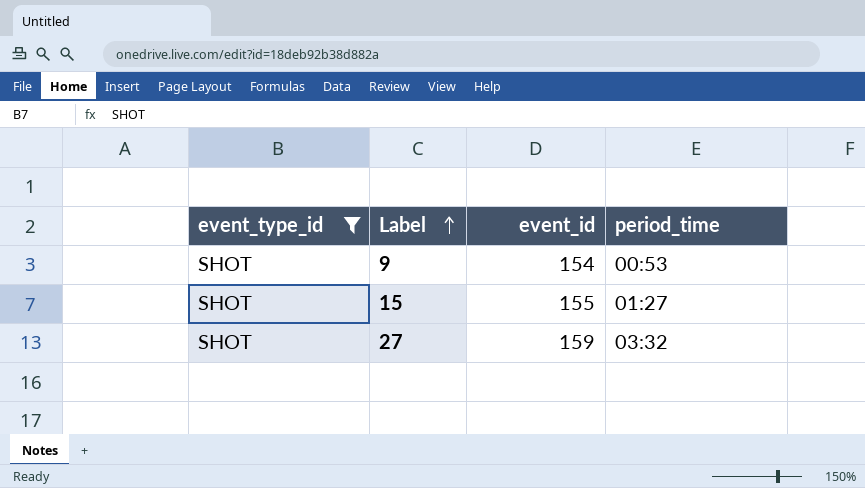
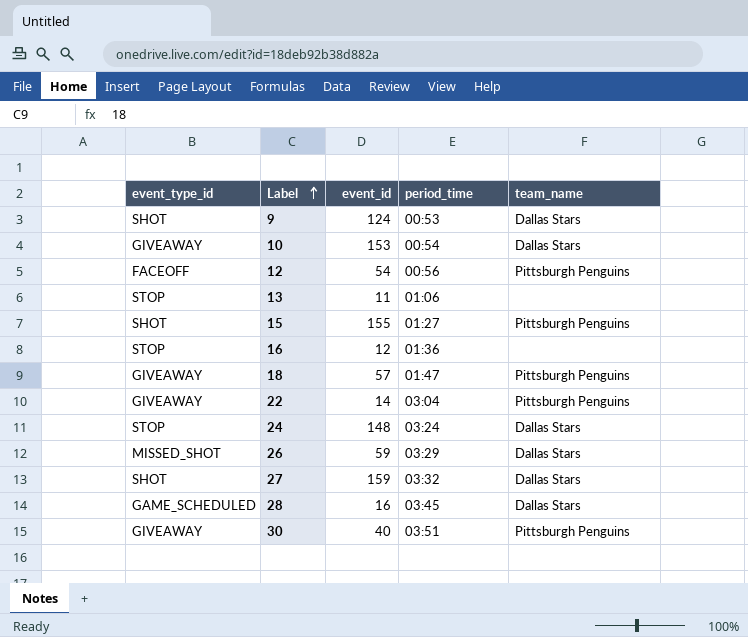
filter: event_type_id = SHOT -> none
column team_name | position: none -> 5
9 | event_id: 154 -> 124

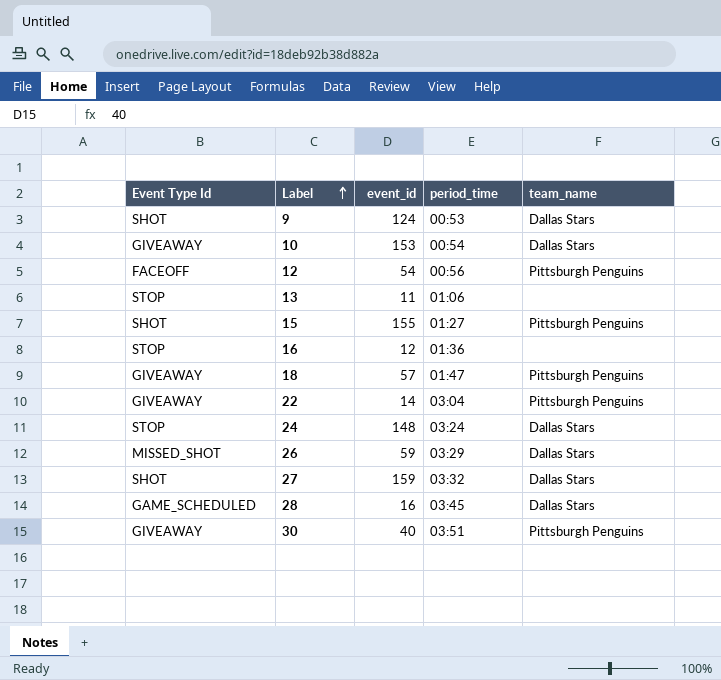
column name: event_type_id -> Event Type Id

